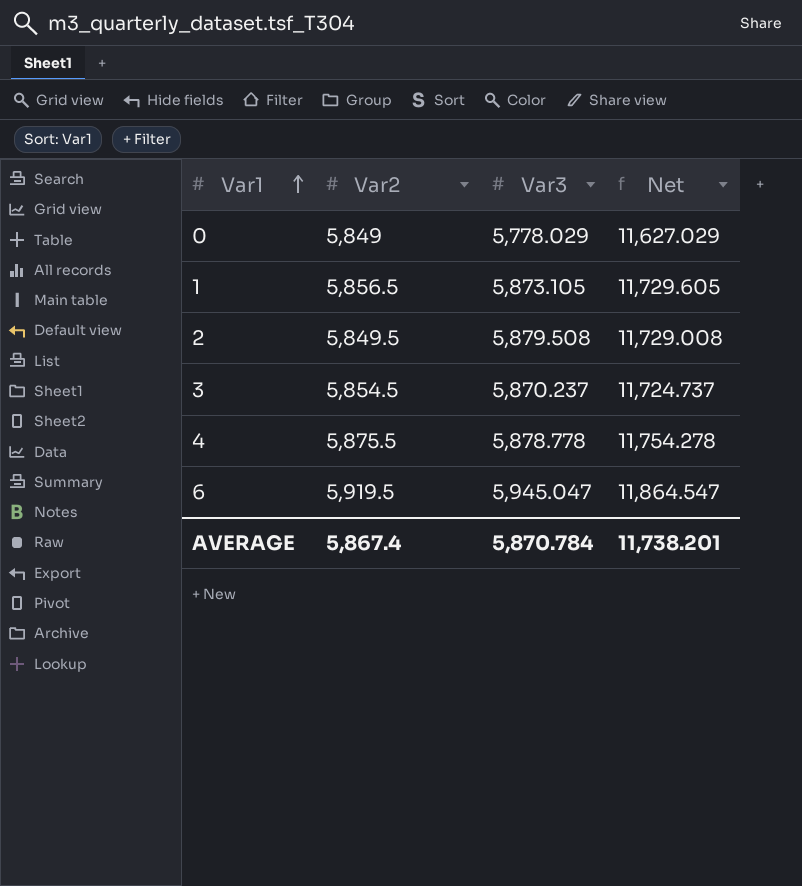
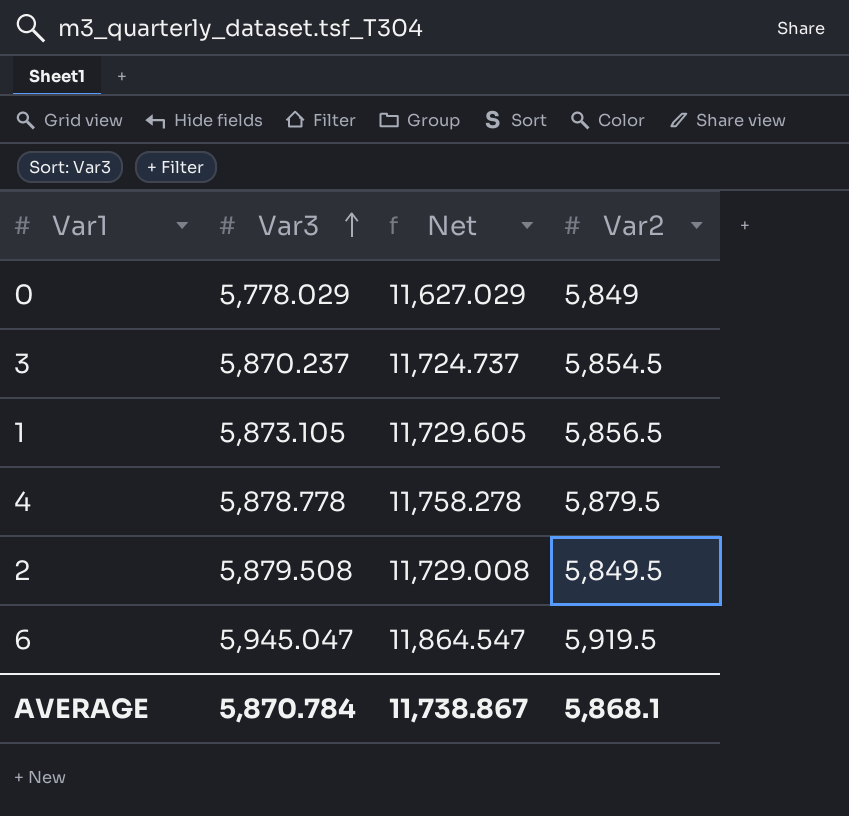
row order: Var1 ascending -> Var3 ascending
column Var2 | position: 2 -> 4
4 | Net: 11,754.278 -> 11,758.278
4 | Var2: 5,875.5 -> 5,879.5
AVERAGE | Net: 11,738.201 -> 11,738.867
AVERAGE | Var2: 5,867.4 -> 5,868.1

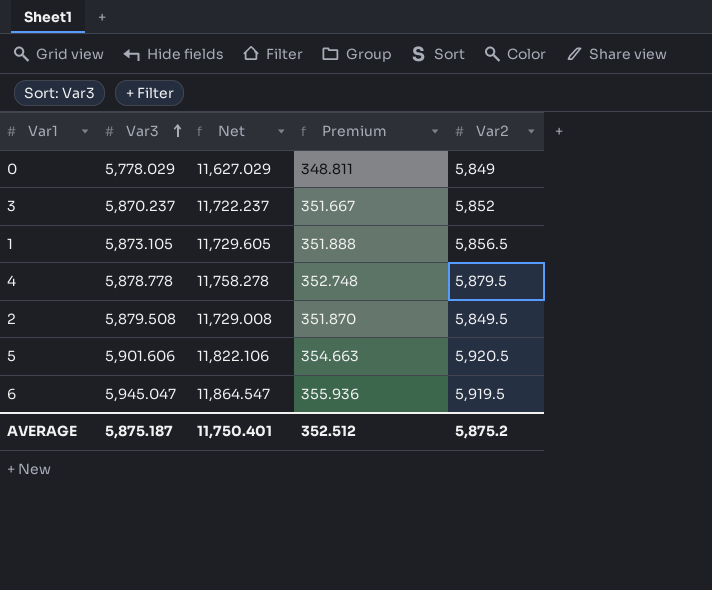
column Premium | formula: none -> [Net] * 0.03
3 | Net: 11,724.737 -> 11,722.237
3 | Var2: 5,854.5 -> 5,852
row 5: none -> 5,901.606 | 11,822.106 | 354.663 | 5,920.5
AVERAGE | Var3: 5,870.784 -> 5,875.187
AVERAGE | Net: 11,738.867 -> 11,750.401
AVERAGE | Var2: 5,868.1 -> 5,875.2

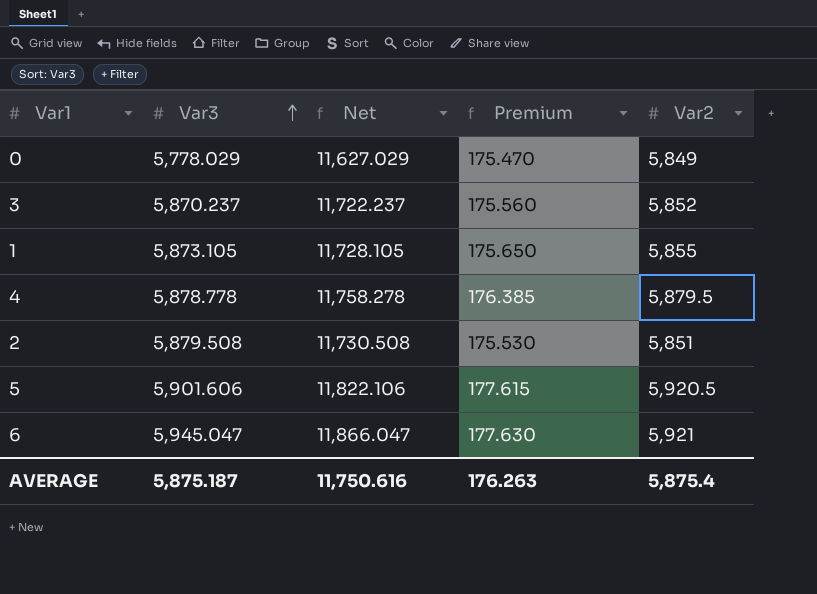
column Premium | formula: [Net] * 0.03 -> [Var2] * 0.03
1 | Net: 11,729.605 -> 11,728.105
1 | Var2: 5,856.5 -> 5,855
2 | Net: 11,729.008 -> 11,730.508
2 | Var2: 5,849.5 -> 5,851
6 | Net: 11,864.547 -> 11,866.047
6 | Var2: 5,919.5 -> 5,921
AVERAGE | Net: 11,750.401 -> 11,750.616
AVERAGE | Premium: 352.512 -> 176.263
AVERAGE | Var2: 5,875.2 -> 5,875.4

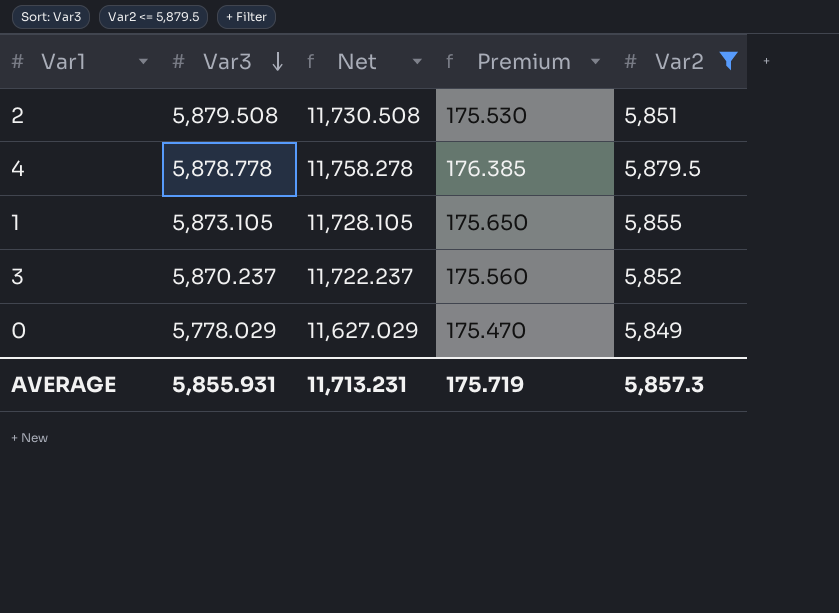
filter: none -> Var2 <= 5,879.5
row order: Var3 ascending -> Var3 descending
AVERAGE | Var3: 5,875.187 -> 5,855.931
AVERAGE | Net: 11,750.616 -> 11,713.231
AVERAGE | Premium: 176.263 -> 175.719
AVERAGE | Var2: 5,875.4 -> 5,857.3

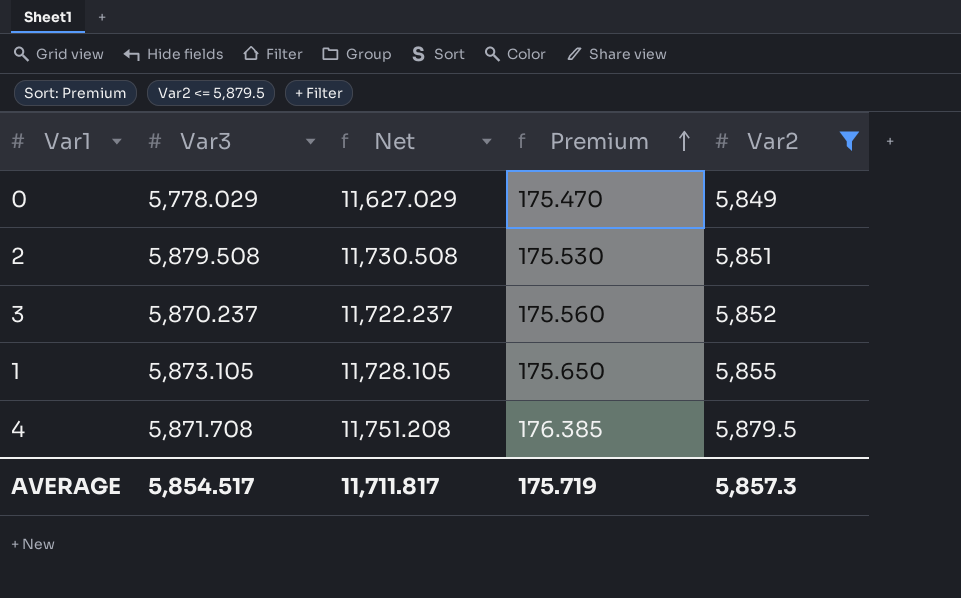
row order: Var3 descending -> Premium ascending
4 | Var3: 5,878.778 -> 5,871.708
4 | Net: 11,758.278 -> 11,751.208
AVERAGE | Var3: 5,855.931 -> 5,854.517
AVERAGE | Net: 11,713.231 -> 11,711.817

